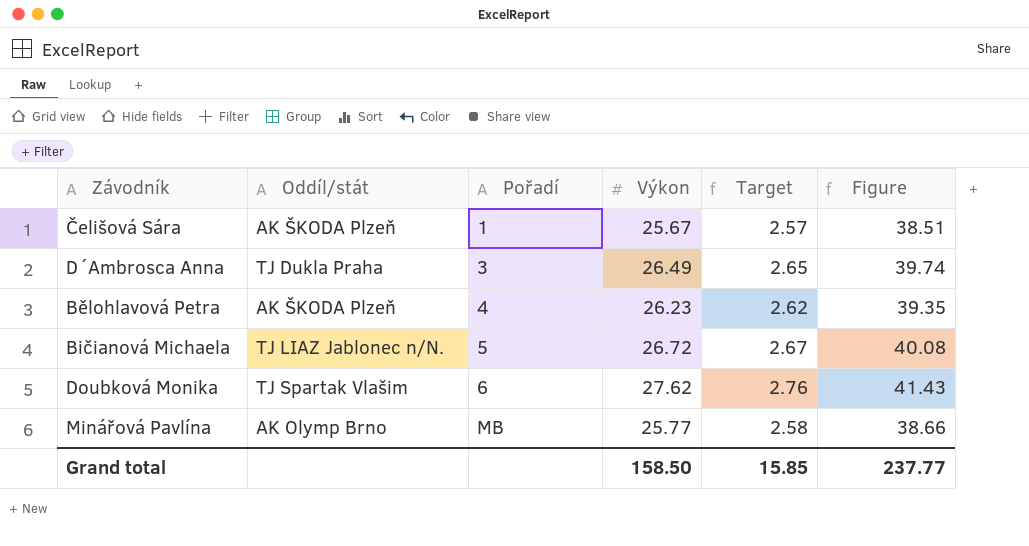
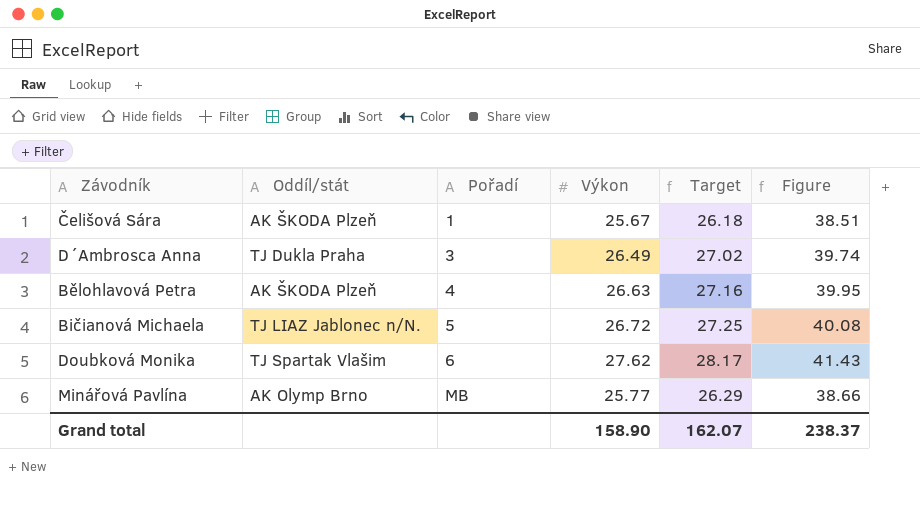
column Target | formula: [Výkon] * 0.1 -> [Výkon] * 1.02
Bělohlavová Petra | Výkon: 26.23 -> 26.63
Bělohlavová Petra | Figure: 39.35 -> 39.95
Grand total | Výkon: 158.50 -> 158.90
Grand total | Target: 15.85 -> 162.07
Grand total | Figure: 237.77 -> 238.37

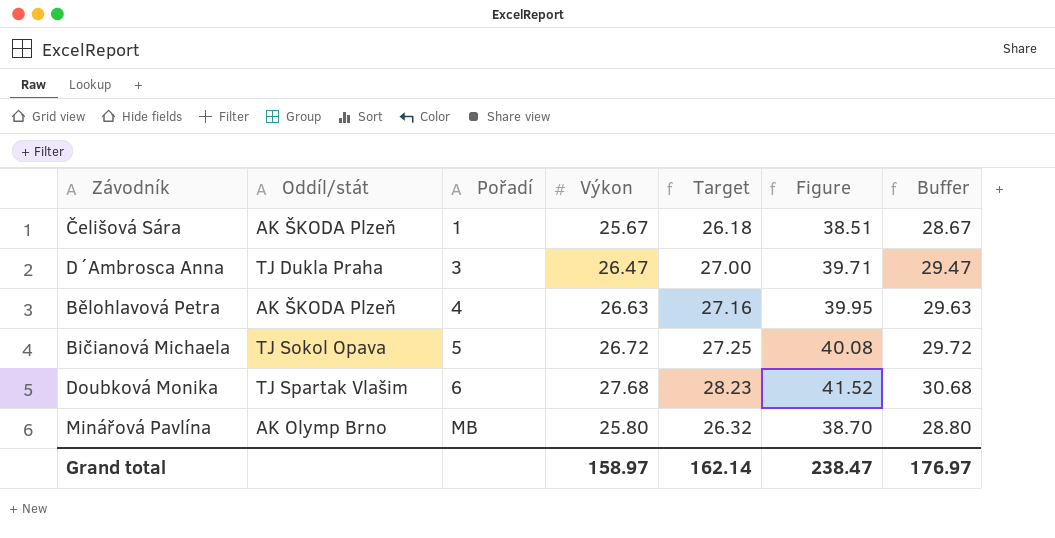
column Buffer | formula: none -> [Výkon] + 3
D´Ambrosca Anna | Výkon: 26.49 -> 26.47
D´Ambrosca Anna | Target: 27.02 -> 27.00
D´Ambrosca Anna | Figure: 39.74 -> 39.71
Bičianová Michaela | Oddíl/stát: TJ LIAZ Jablonec n/N. -> TJ Sokol Opava
Doubková Monika | Výkon: 27.62 -> 27.68
Doubková Monika | Target: 28.17 -> 28.23
Doubková Monika | Figure: 41.43 -> 41.52
Minářová Pavlína | Výkon: 25.77 -> 25.80
Minářová Pavlína | Target: 26.29 -> 26.32
Minářová Pavlína | Figure: 38.66 -> 38.70
Grand total | Výkon: 158.90 -> 158.97
Grand total | Target: 162.07 -> 162.14
Grand total | Figure: 238.37 -> 238.47

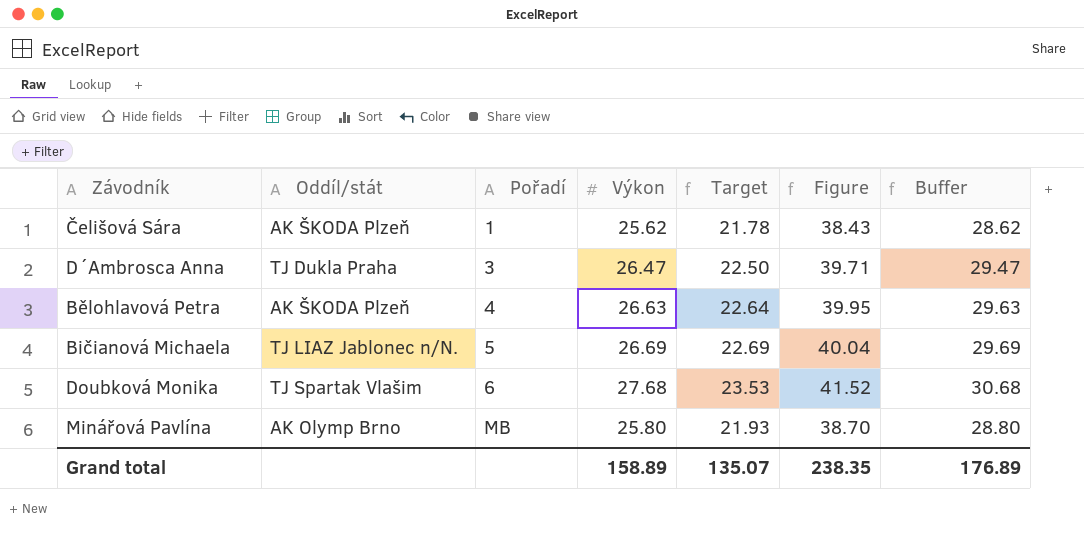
column Target | formula: [Výkon] * 1.02 -> [Výkon] * 0.85
Čelišová Sára | Výkon: 25.67 -> 25.62
Čelišová Sára | Figure: 38.51 -> 38.43
Čelišová Sára | Buffer: 28.67 -> 28.62
Bičianová Michaela | Oddíl/stát: TJ Sokol Opava -> TJ LIAZ Jablonec n/N.
Bičianová Michaela | Výkon: 26.72 -> 26.69
Bičianová Michaela | Figure: 40.08 -> 40.04
Bičianová Michaela | Buffer: 29.72 -> 29.69
Grand total | Výkon: 158.97 -> 158.89
Grand total | Target: 162.14 -> 135.07
Grand total | Figure: 238.47 -> 238.35
Grand total | Buffer: 176.97 -> 176.89

